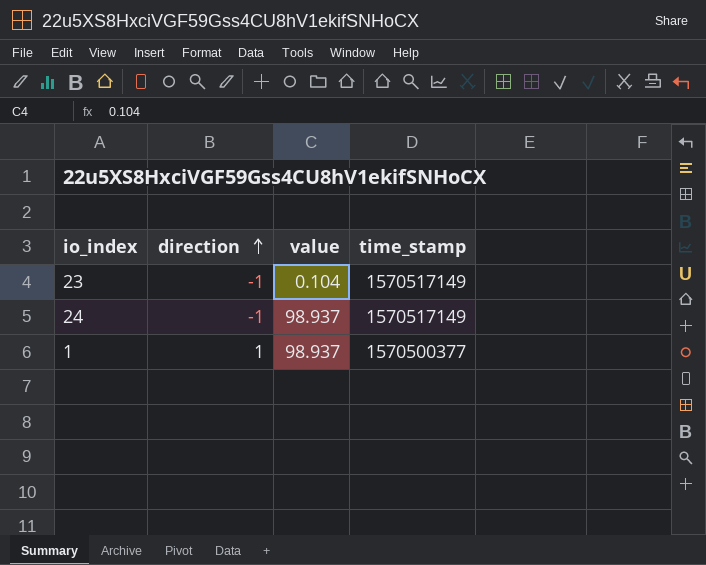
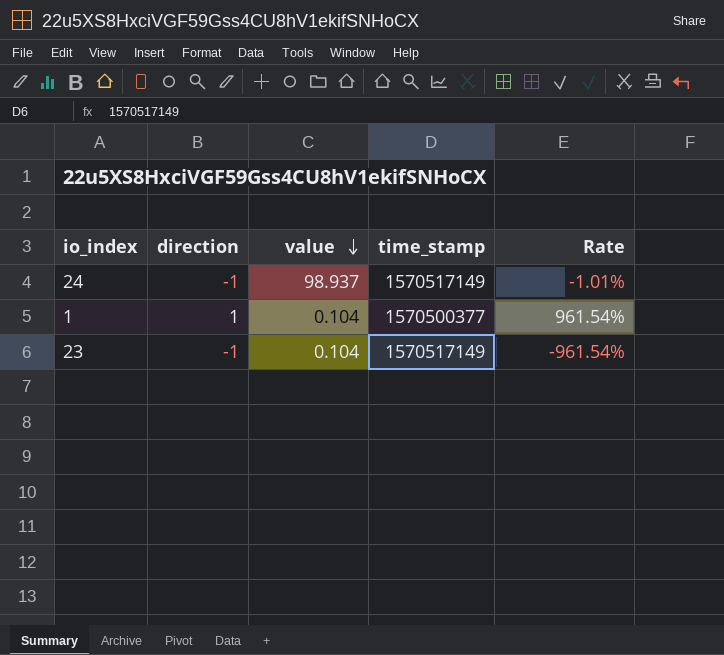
row order: direction ascending -> value descending
column Rate | formula: none -> [direction] / [value]
1 | value: 98.937 -> 0.104

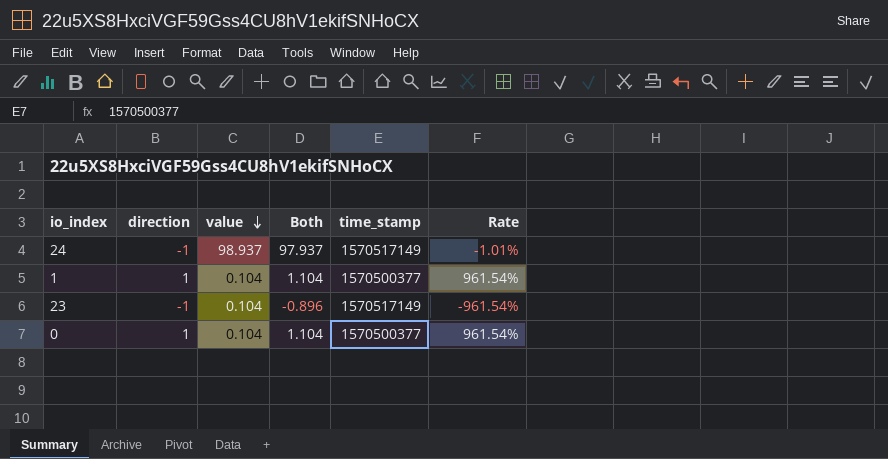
column Both | formula: none -> [direction] + [value]
row 0: none -> 1 | 0.104 | 1.104 | 1570500377 | 961.54%

